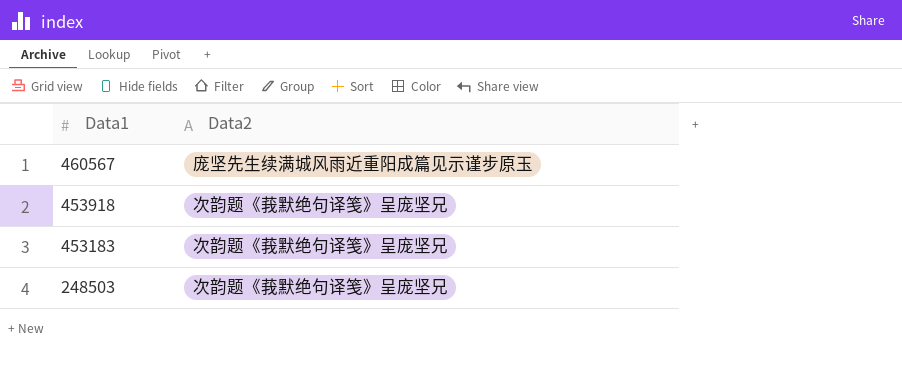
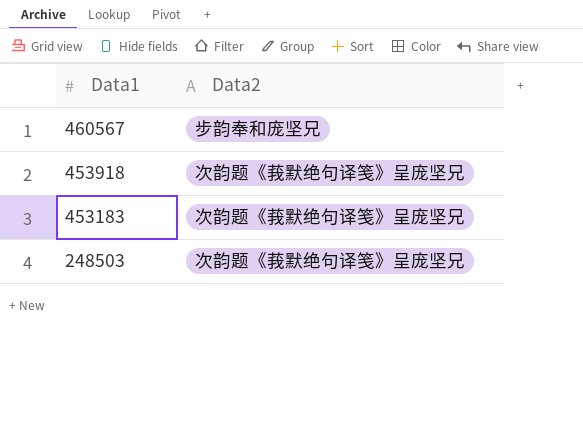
460567 | Data2: 庞坚先生续满城风雨近重阳成篇见示谨步原玉 -> 步韵奉和庞坚兄

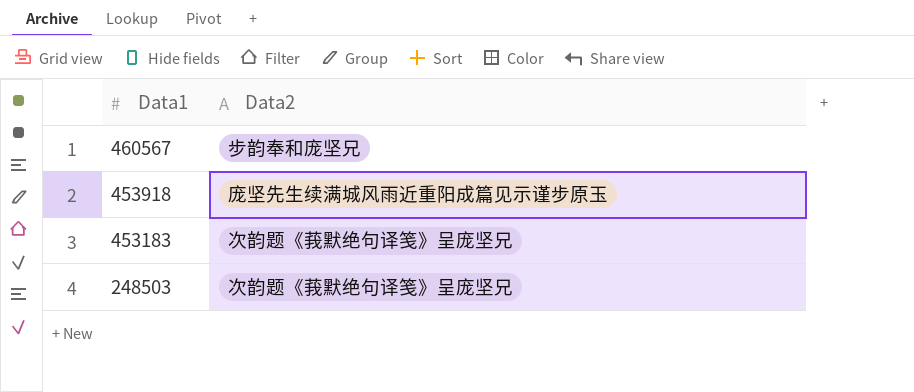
453918 | Data2: 次韵题《莪默绝句译笺》呈庞坚兄 -> 庞坚先生续满城风雨近重阳成篇见示谨步原玉

